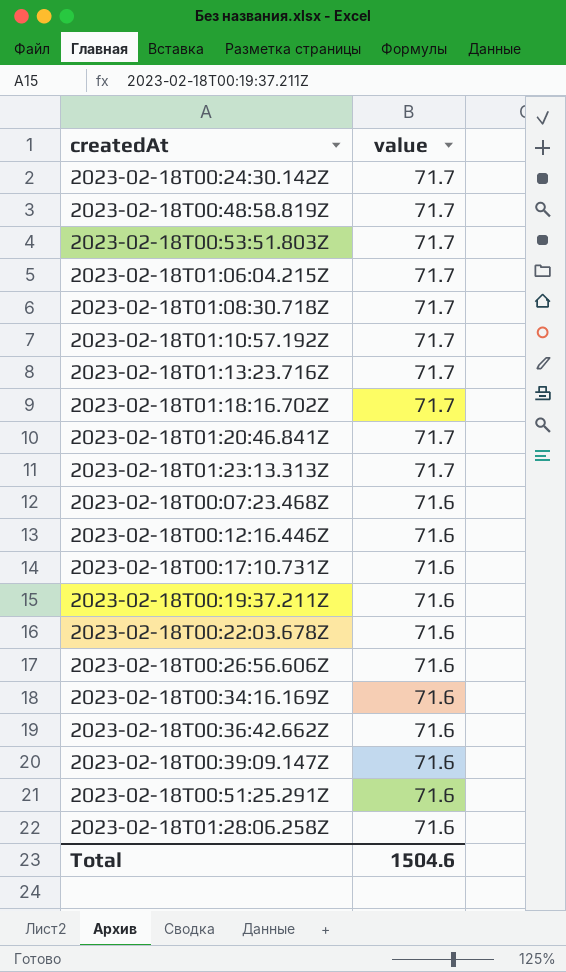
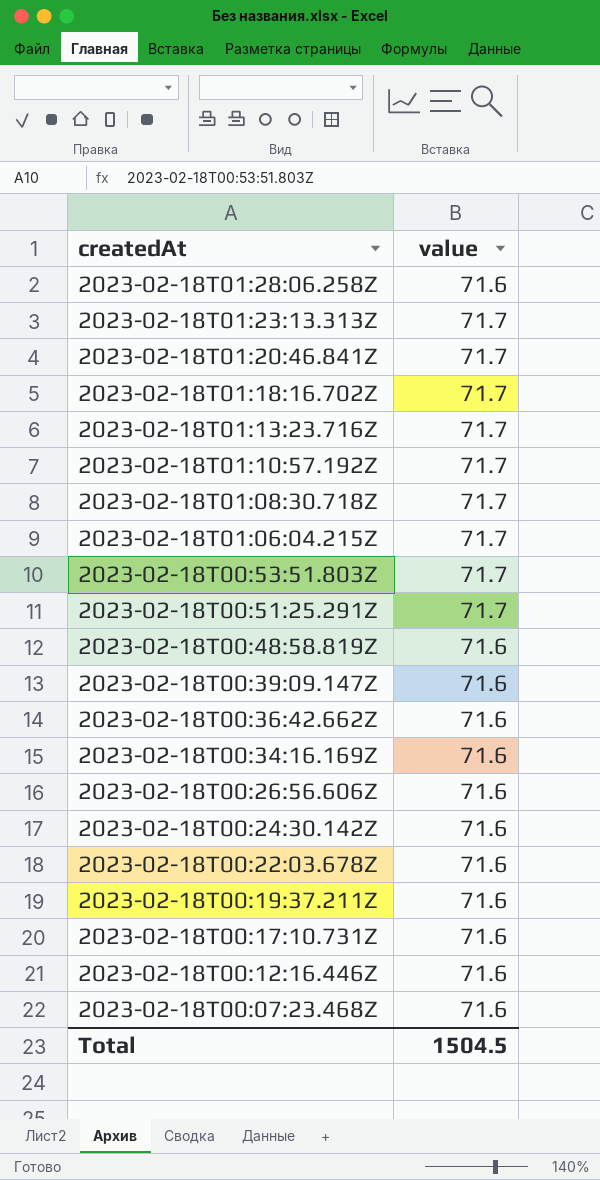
row order: value descending -> createdAt descending
2023-02-18T00:51:25.291Z | value: 71.6 -> 71.7
2023-02-18T00:48:58.819Z | value: 71.7 -> 71.6
2023-02-18T00:24:30.142Z | value: 71.7 -> 71.6
Total | value: 1504.6 -> 1504.5

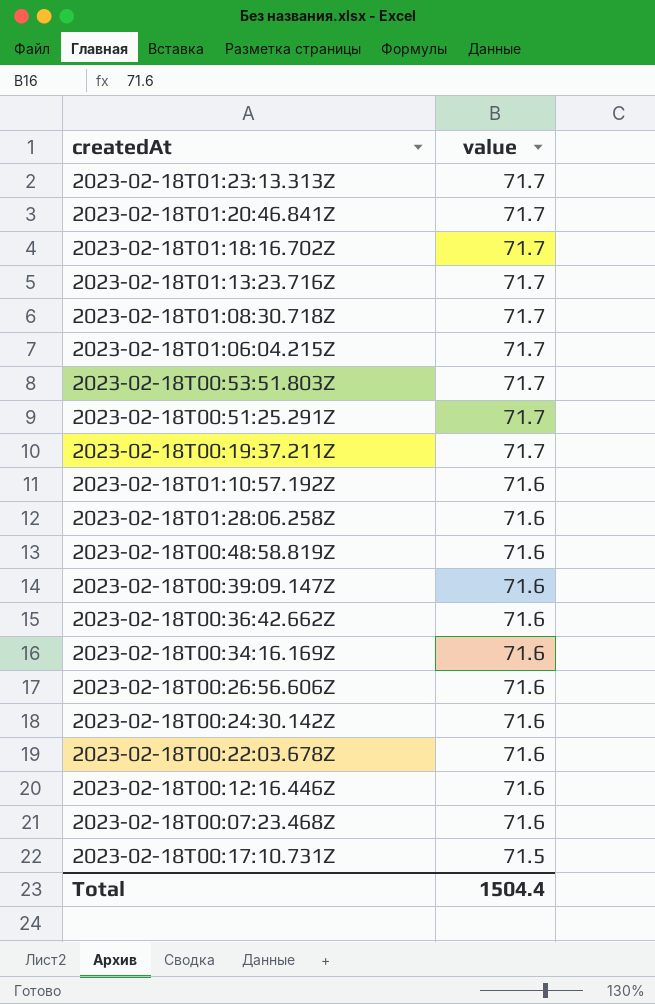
row order: createdAt descending -> value descending
2023-02-18T00:19:37.211Z | value: 71.6 -> 71.7
2023-02-18T01:10:57.192Z | value: 71.7 -> 71.6
2023-02-18T00:17:10.731Z | value: 71.6 -> 71.5
Total | value: 1504.5 -> 1504.4

